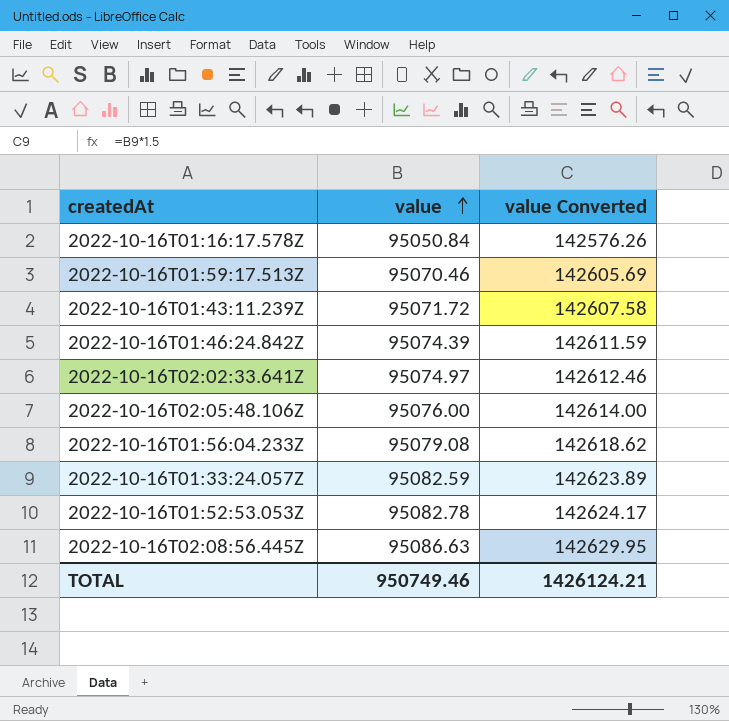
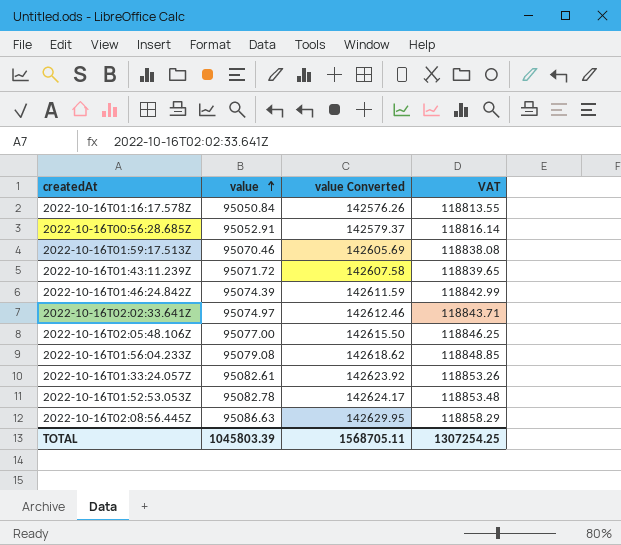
column VAT | formula: none -> [value] * 1.25
row 2022-10-16T00:56:28.685Z: none -> 95052.91 | 142579.37 | 118816.14
2022-10-16T02:05:48.106Z | value: 95076.00 -> 95077.00
2022-10-16T02:05:48.106Z | value Converted: 142614.00 -> 142615.50
2022-10-16T01:33:24.057Z | value: 95082.59 -> 95082.61
2022-10-16T01:33:24.057Z | value Converted: 142623.89 -> 142623.92
TOTAL | value: 950749.46 -> 1045803.39
TOTAL | value Converted: 1426124.21 -> 1568705.11

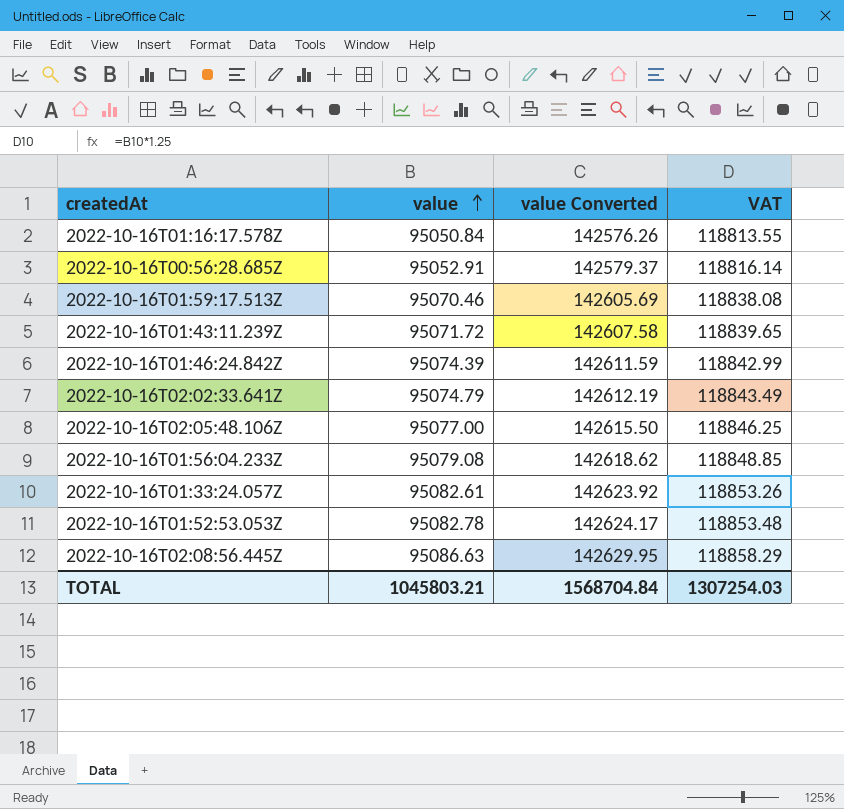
2022-10-16T02:02:33.641Z | value: 95074.97 -> 95074.79
2022-10-16T02:02:33.641Z | value Converted: 142612.46 -> 142612.19
2022-10-16T02:02:33.641Z | VAT: 118843.71 -> 118843.49
TOTAL | value: 1045803.39 -> 1045803.21
TOTAL | value Converted: 1568705.11 -> 1568704.84
TOTAL | VAT: 1307254.25 -> 1307254.03

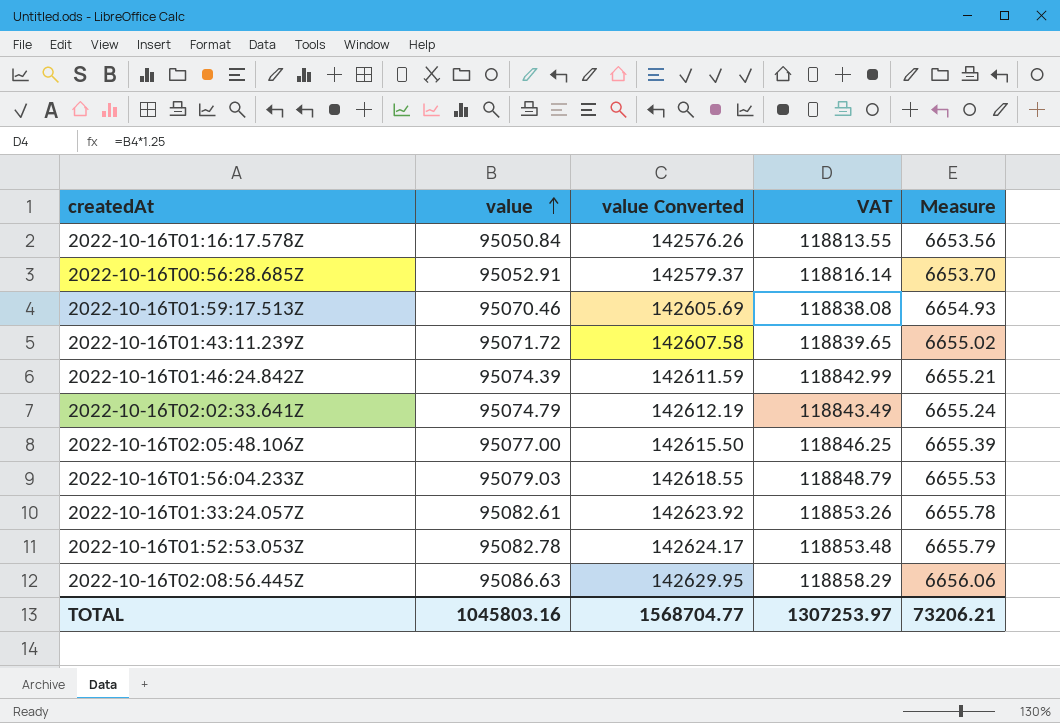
column Measure | formula: none -> [value] * 0.07
2022-10-16T01:56:04.233Z | value: 95079.08 -> 95079.03
2022-10-16T01:56:04.233Z | value Converted: 142618.62 -> 142618.55
2022-10-16T01:56:04.233Z | VAT: 118848.85 -> 118848.79
TOTAL | value: 1045803.21 -> 1045803.16
TOTAL | value Converted: 1568704.84 -> 1568704.77
TOTAL | VAT: 1307254.03 -> 1307253.97

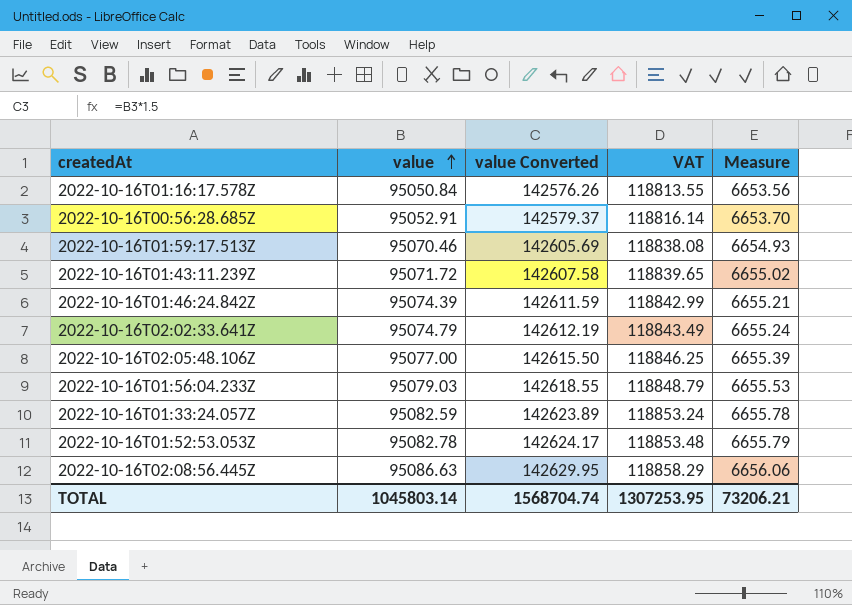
2022-10-16T01:33:24.057Z | value: 95082.61 -> 95082.59
2022-10-16T01:33:24.057Z | value Converted: 142623.92 -> 142623.89
2022-10-16T01:33:24.057Z | VAT: 118853.26 -> 118853.24
TOTAL | value: 1045803.16 -> 1045803.14
TOTAL | value Converted: 1568704.77 -> 1568704.74
TOTAL | VAT: 1307253.97 -> 1307253.95

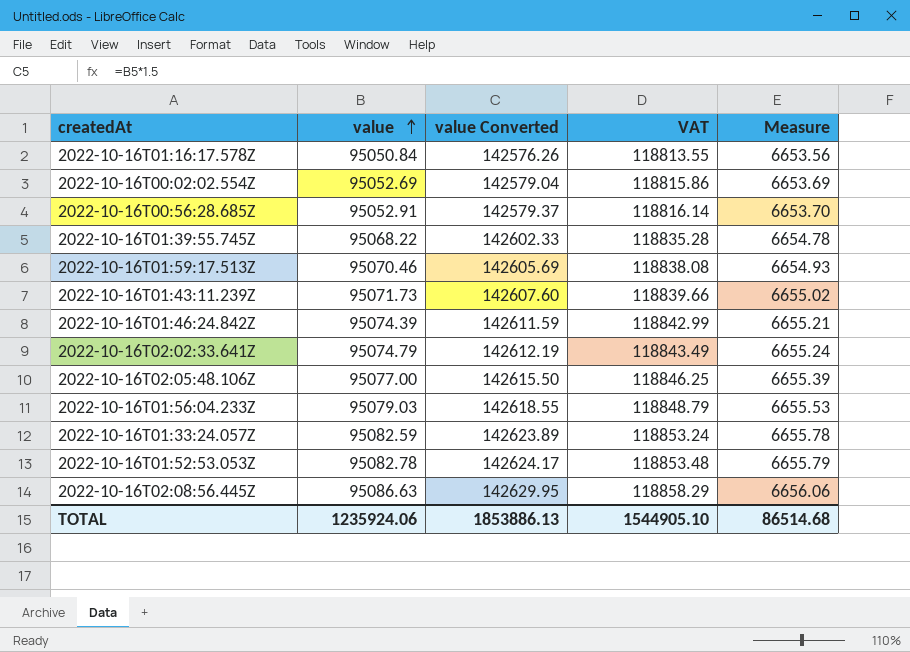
row 2022-10-16T00:02:02.554Z: none -> 95052.69 | 142579.04 | 118815.86 | 6653.69
row 2022-10-16T01:39:55.745Z: none -> 95068.22 | 142602.33 | 118835.28 | 6654.78
2022-10-16T01:43:11.239Z | value: 95071.72 -> 95071.73
2022-10-16T01:43:11.239Z | value Converted: 142607.58 -> 142607.60
2022-10-16T01:43:11.239Z | VAT: 118839.65 -> 118839.66
TOTAL | value: 1045803.14 -> 1235924.06
TOTAL | value Converted: 1568704.74 -> 1853886.13
TOTAL | VAT: 1307253.95 -> 1544905.10
TOTAL | Measure: 73206.21 -> 86514.68

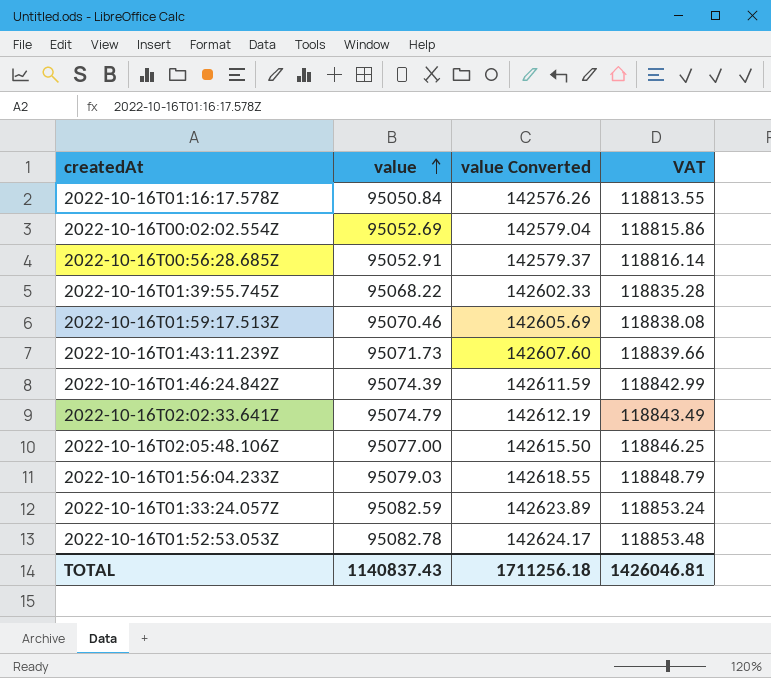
column Measure | formula: [value] * 0.07 -> none
row 2022-10-16T02:08:56.445Z: 95086.63 | 142629.95 | 118858.29 | 6656.06 -> none
TOTAL | value: 1235924.06 -> 1140837.43
TOTAL | value Converted: 1853886.13 -> 1711256.18
TOTAL | VAT: 1544905.10 -> 1426046.81

